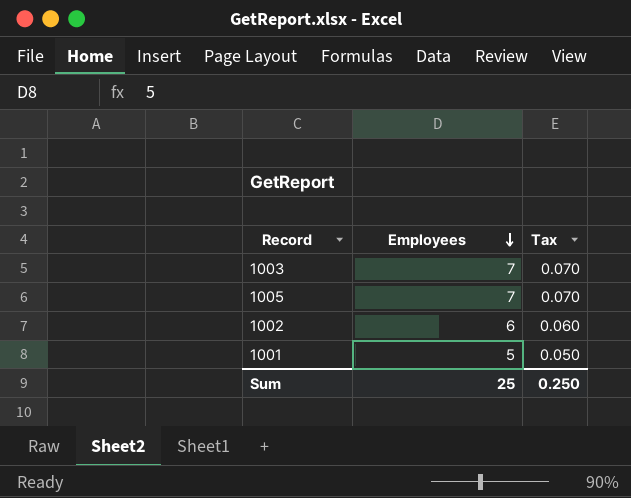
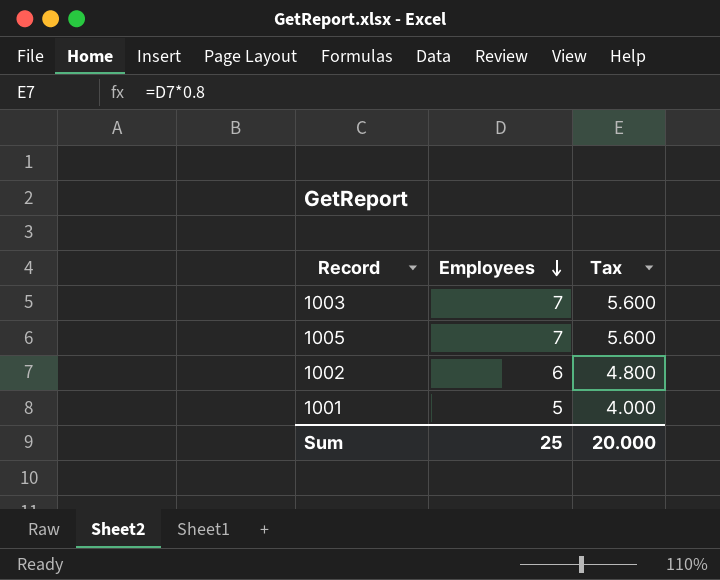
column Tax | formula: [Employees] * 0.01 -> [Employees] * 0.8
Sum | Tax: 0.250 -> 20.000

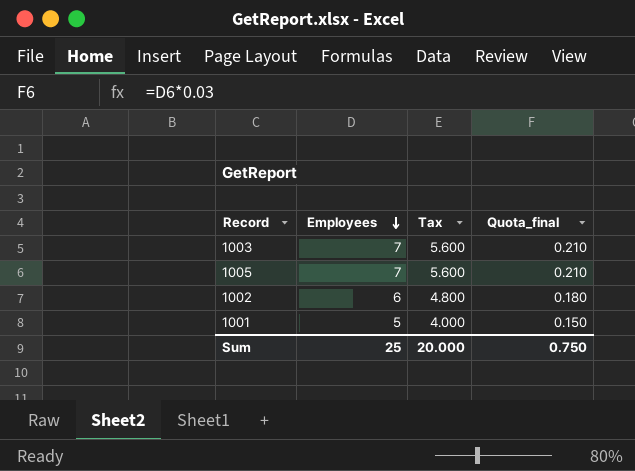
column Quota_final | formula: none -> [Employees] * 0.03

